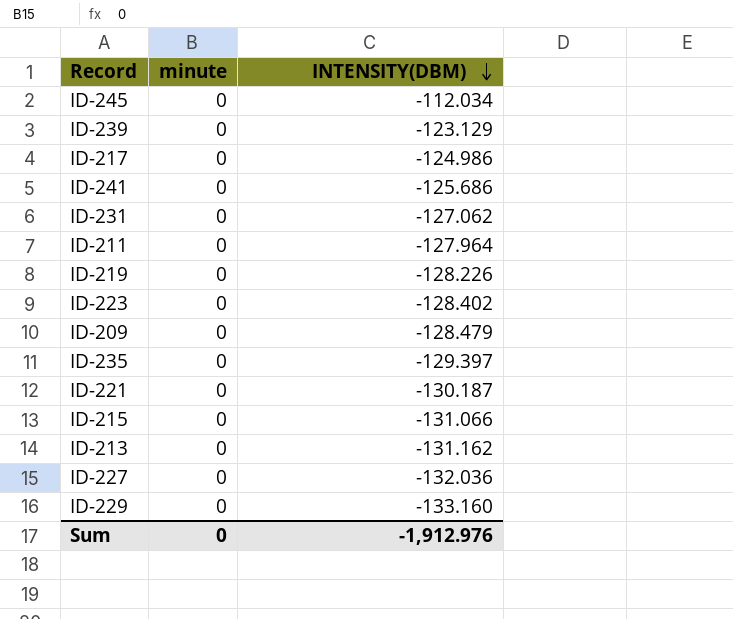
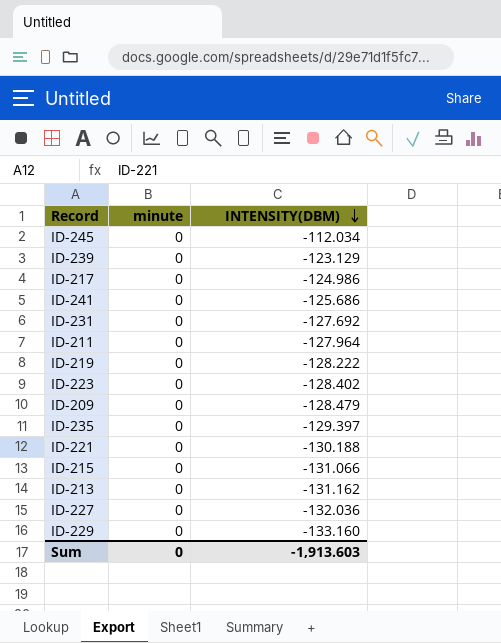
ID-231 | INTENSITY(DBM): -127.062 -> -127.692
ID-219 | INTENSITY(DBM): -128.226 -> -128.222
ID-221 | INTENSITY(DBM): -130.187 -> -130.188
Sum | INTENSITY(DBM): -1,912.976 -> -1,913.603

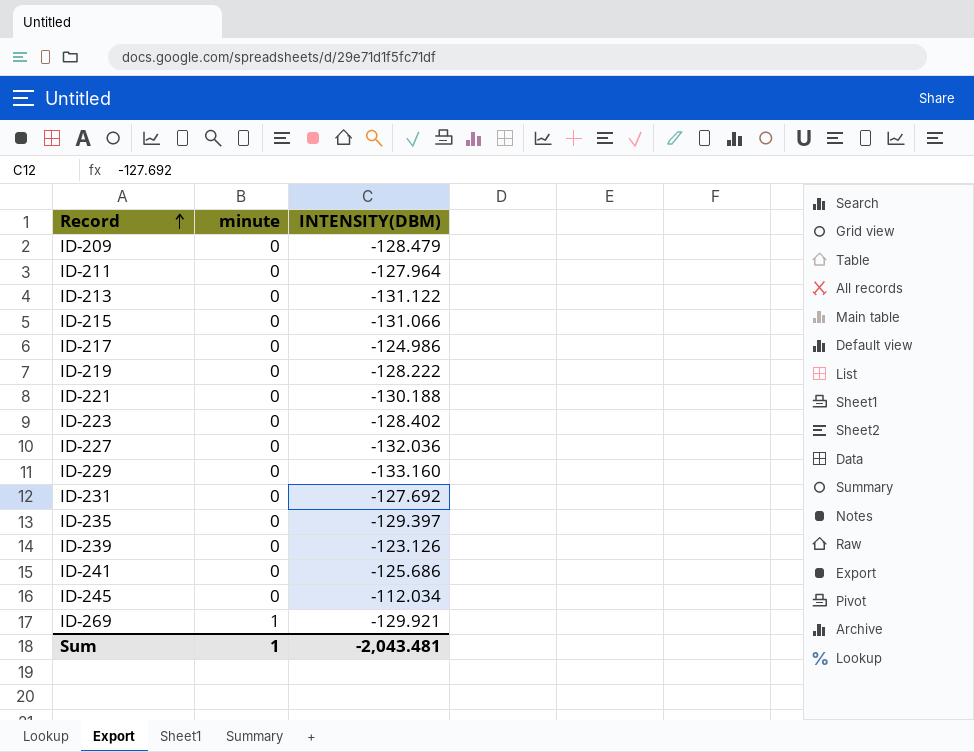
row order: INTENSITY(DBM) descending -> Record ascending
ID-213 | INTENSITY(DBM): -131.162 -> -131.122
ID-239 | INTENSITY(DBM): -123.129 -> -123.126
row ID-269: none -> 1 | -129.921
Sum | minute: 0 -> 1
Sum | INTENSITY(DBM): -1,913.603 -> -2,043.481

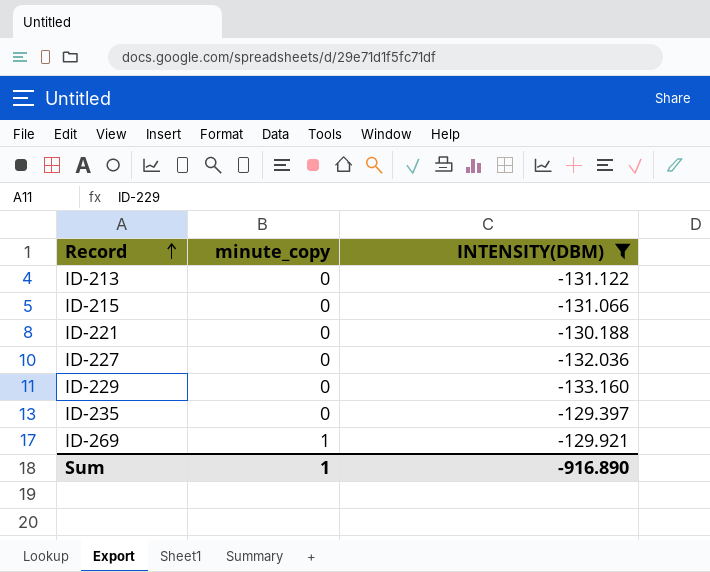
filter: none -> INTENSITY(DBM) <= -129.397
column name: minute -> minute_copy
Sum | INTENSITY(DBM): -2,043.481 -> -916.890

